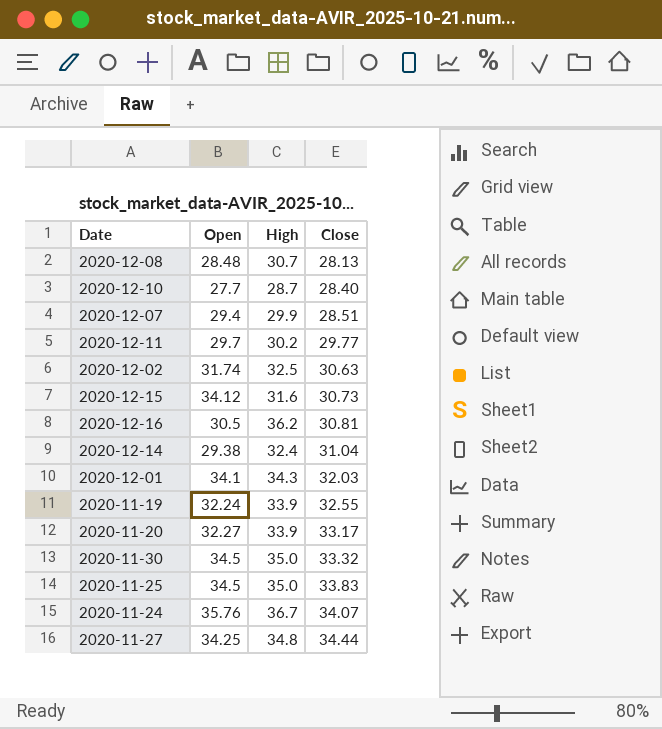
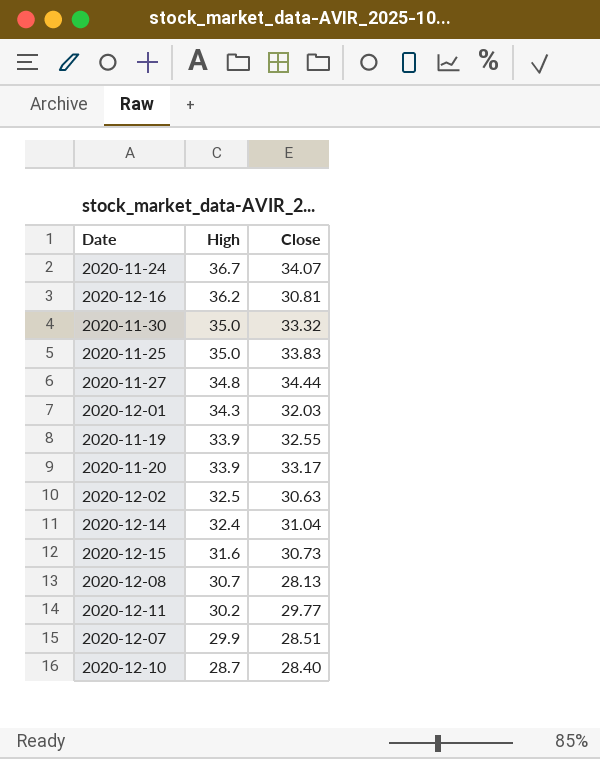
row order: Close ascending -> High descending
column Open | position: 2 -> none

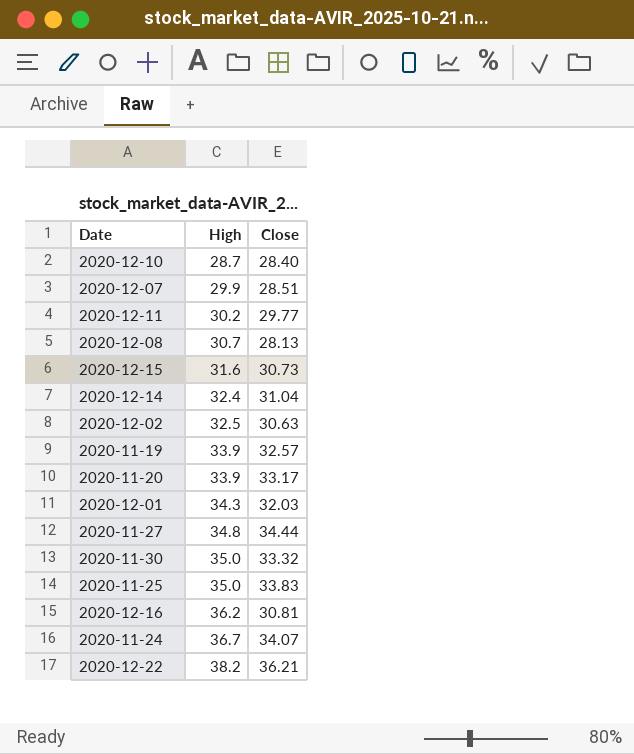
row order: High descending -> High ascending
2020-11-19 | Close: 32.55 -> 32.57
row 2020-12-22: none -> 38.2 | 36.21

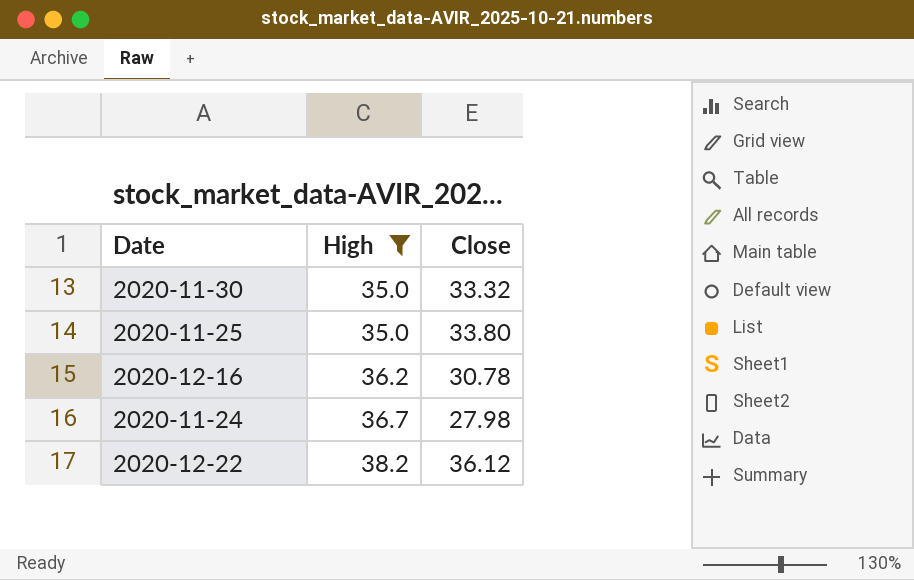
filter: none -> High >= 35.0
2020-11-25 | Close: 33.83 -> 33.80
2020-12-16 | Close: 30.81 -> 30.78
2020-11-24 | Close: 34.07 -> 27.98
2020-12-22 | Close: 36.21 -> 36.12

